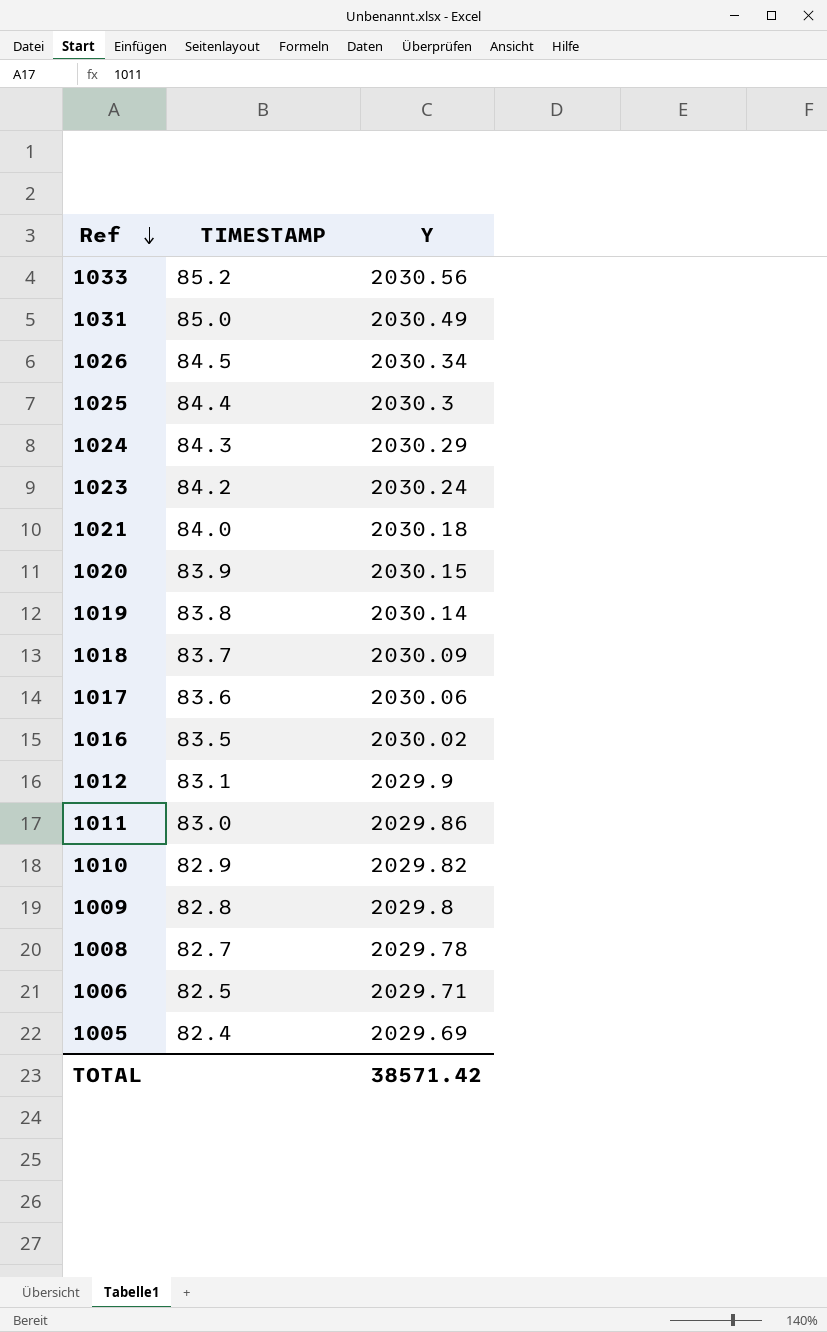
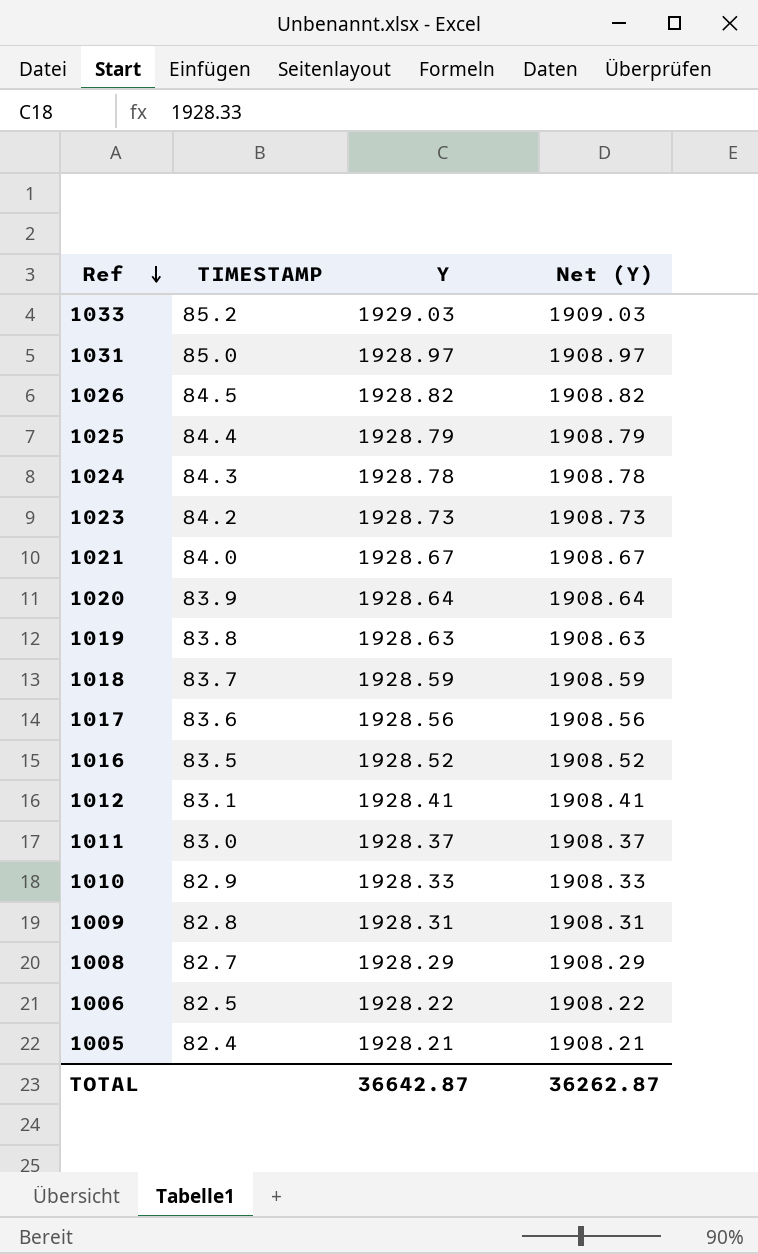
column Net (Y) | formula: none -> [Y] - 20
1033 | Y: 2030.56 -> 1929.03
1031 | Y: 2030.49 -> 1928.97
1026 | Y: 2030.34 -> 1928.82
1025 | Y: 2030.3 -> 1928.79
1024 | Y: 2030.29 -> 1928.78
1023 | Y: 2030.24 -> 1928.73
1021 | Y: 2030.18 -> 1928.67
1020 | Y: 2030.15 -> 1928.64
1019 | Y: 2030.14 -> 1928.63
1018 | Y: 2030.09 -> 1928.59
1017 | Y: 2030.06 -> 1928.56
1016 | Y: 2030.02 -> 1928.52
1012 | Y: 2029.9 -> 1928.41
1011 | Y: 2029.86 -> 1928.37
1010 | Y: 2029.82 -> 1928.33
1009 | Y: 2029.8 -> 1928.31
1008 | Y: 2029.78 -> 1928.29
1006 | Y: 2029.71 -> 1928.22
1005 | Y: 2029.69 -> 1928.21
TOTAL | Y: 38571.42 -> 36642.87

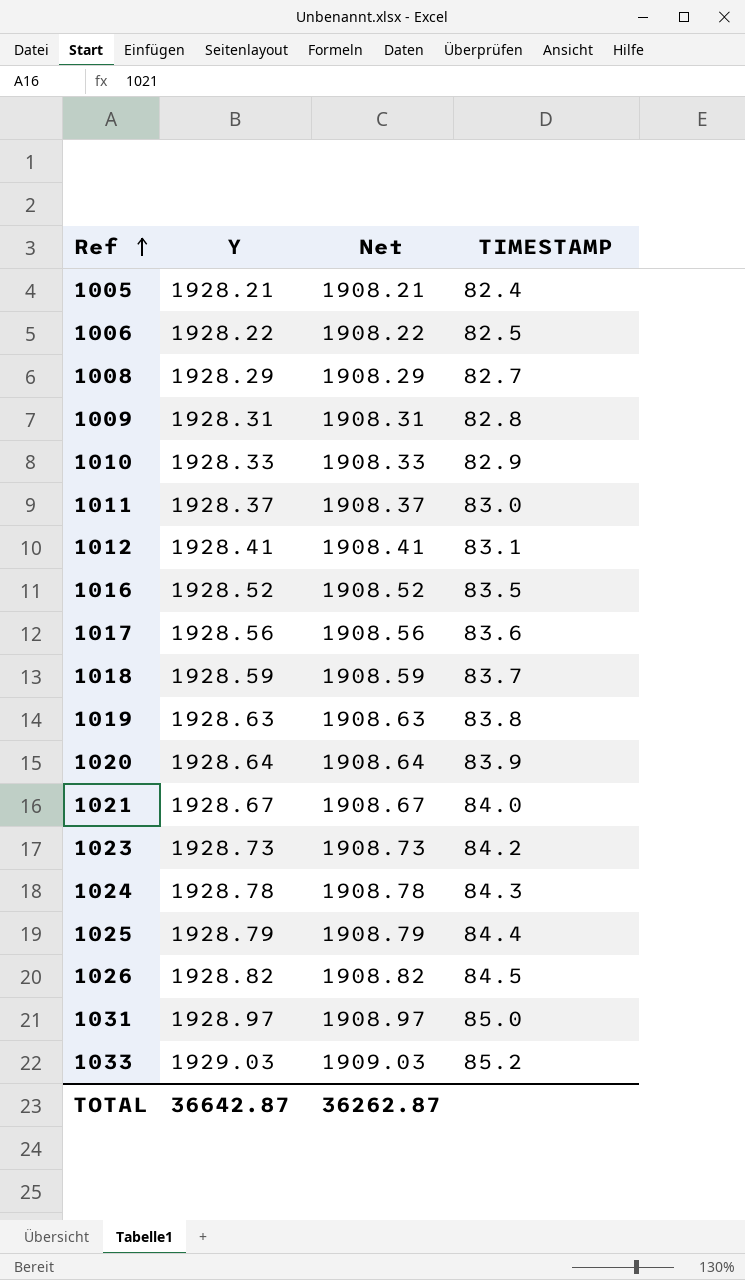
row order: Ref descending -> Ref ascending
column name: Net (Y) -> Net
column TIMESTAMP | position: 2 -> 4

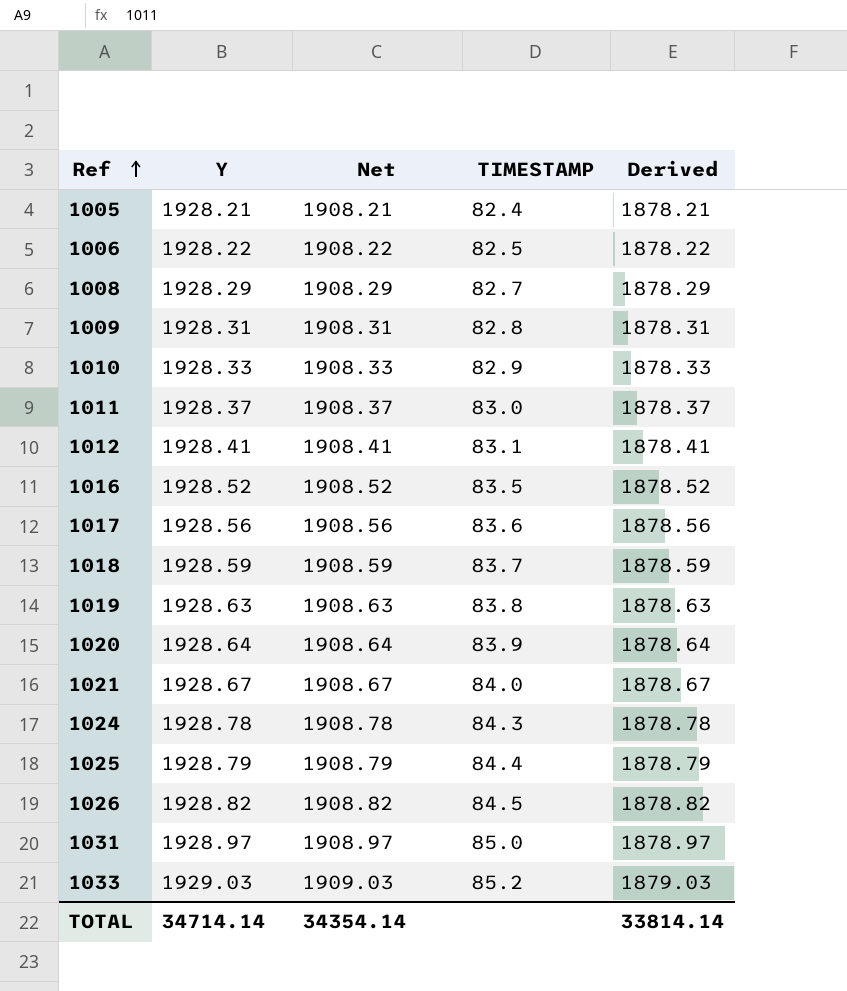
column Derived | formula: none -> [Y] - 50
row 1023: 1928.73 | 1908.73 | 84.2 -> none
TOTAL | Y: 36642.87 -> 34714.14
TOTAL | Net: 36262.87 -> 34354.14

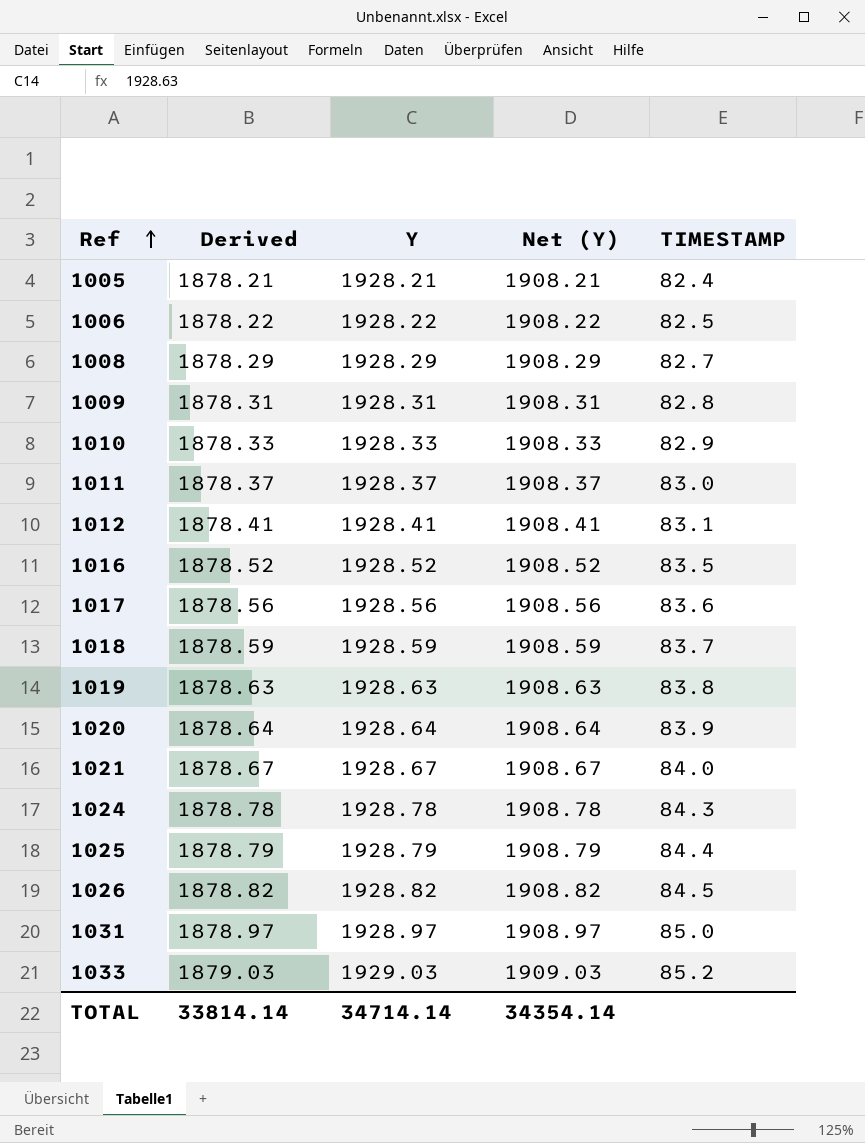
column Derived | position: 5 -> 2
column name: Net -> Net (Y)

